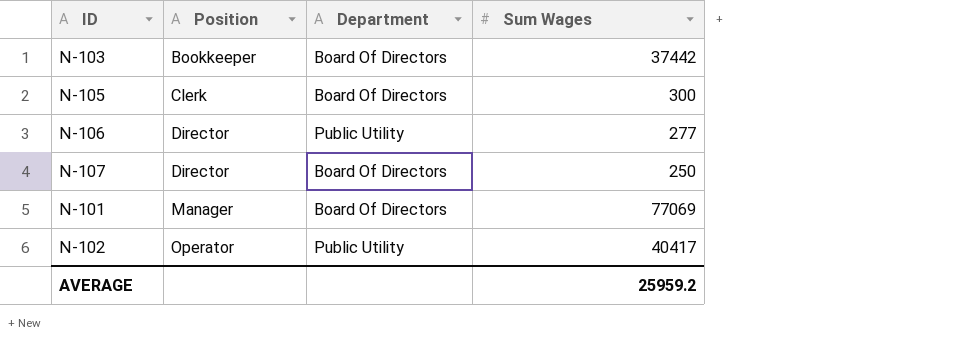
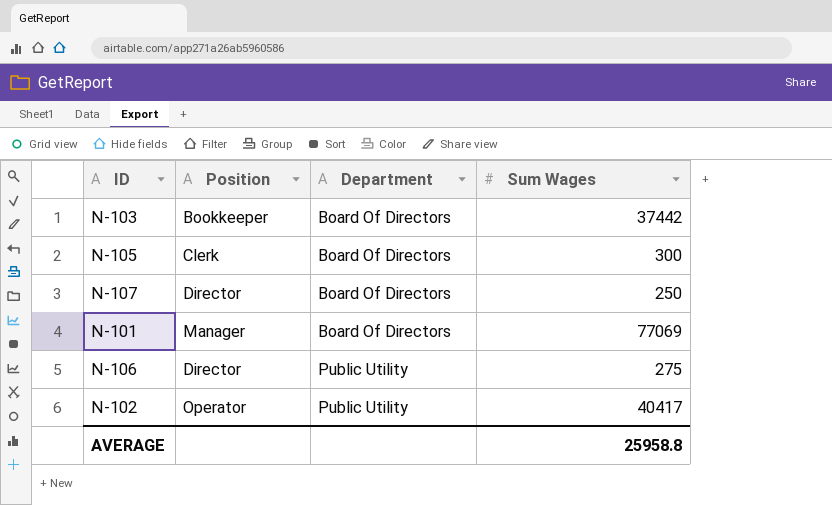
row order: Position ascending -> Department ascending
N-106 | Sum Wages: 277 -> 275
AVERAGE | Sum Wages: 25959.2 -> 25958.8

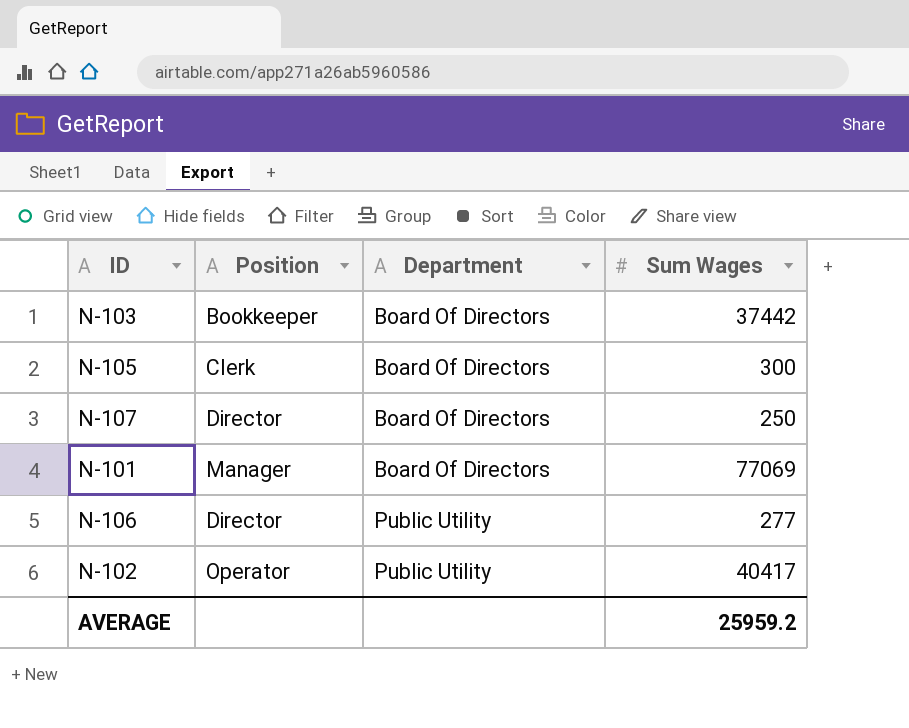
N-106 | Sum Wages: 275 -> 277
AVERAGE | Sum Wages: 25958.8 -> 25959.2

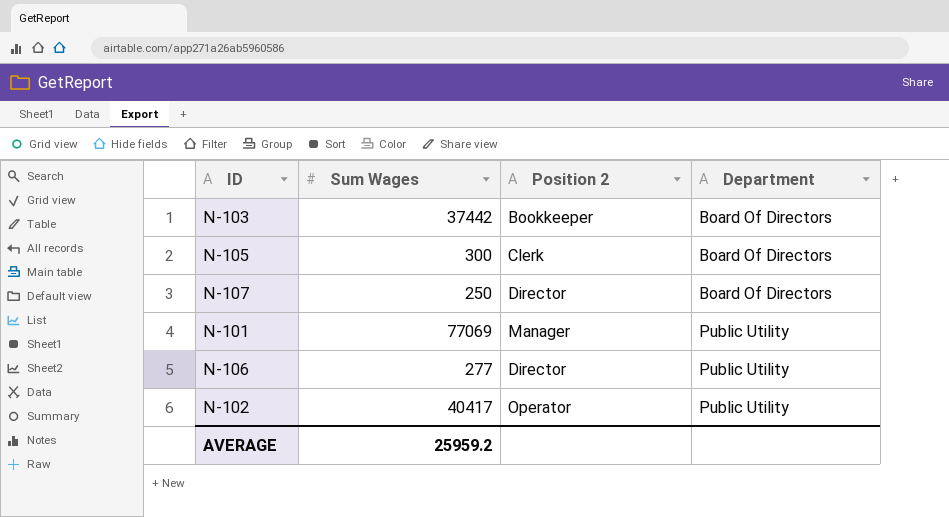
column Sum Wages | position: 4 -> 2
column name: Position -> Position 2
N-101 | Department: Board Of Directors -> Public Utility

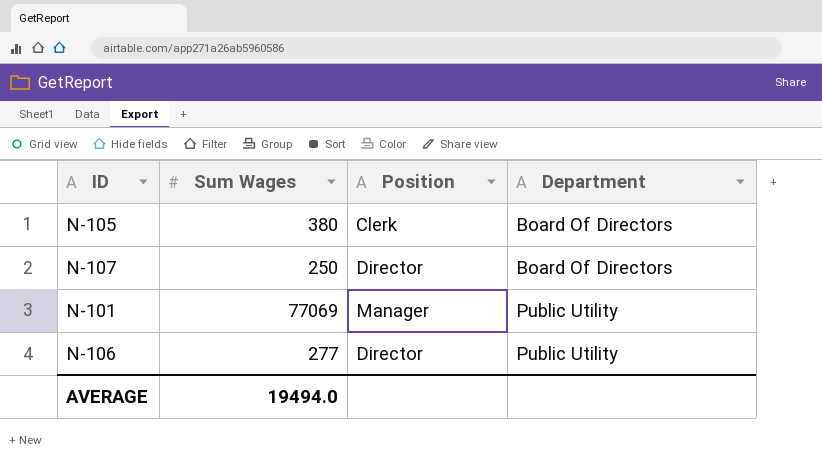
column name: Position 2 -> Position
row N-103: 37442 | Bookkeeper | Board Of Directors -> none
row N-102: 40417 | Operator | Public Utility -> none
N-105 | Sum Wages: 300 -> 380
AVERAGE | Sum Wages: 25959.2 -> 19494.0

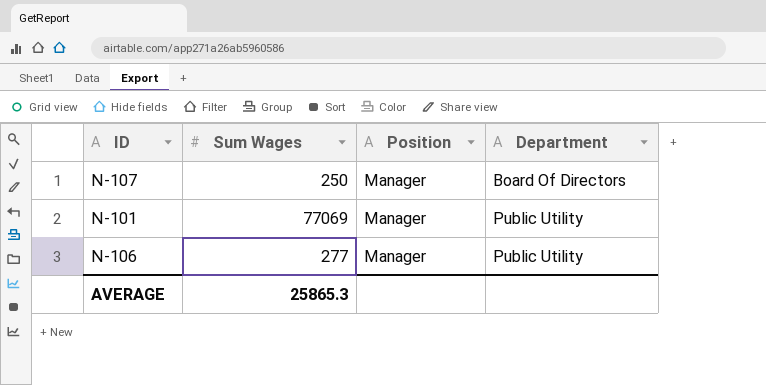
row N-105: 380 | Clerk | Board Of Directors -> none
N-107 | Position: Director -> Manager
N-106 | Position: Director -> Manager
AVERAGE | Sum Wages: 19494.0 -> 25865.3

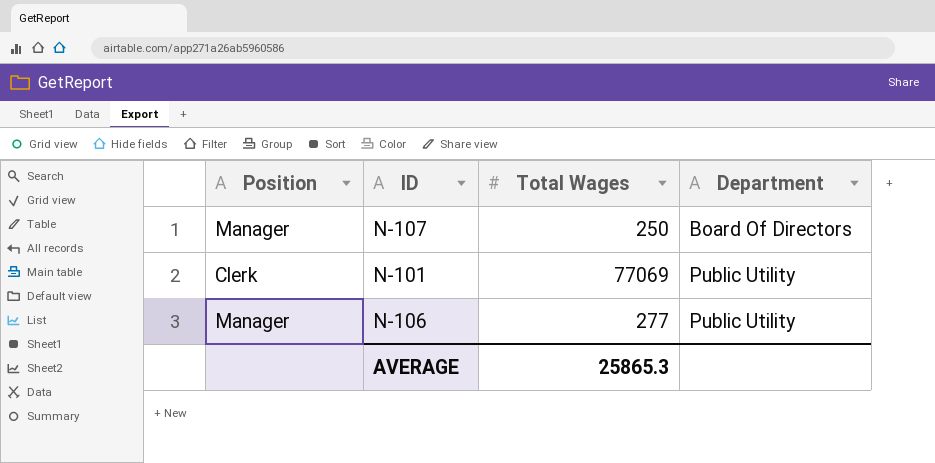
column Position | position: 3 -> 1
column name: Sum Wages -> Total Wages
N-101 | Position: Manager -> Clerk

